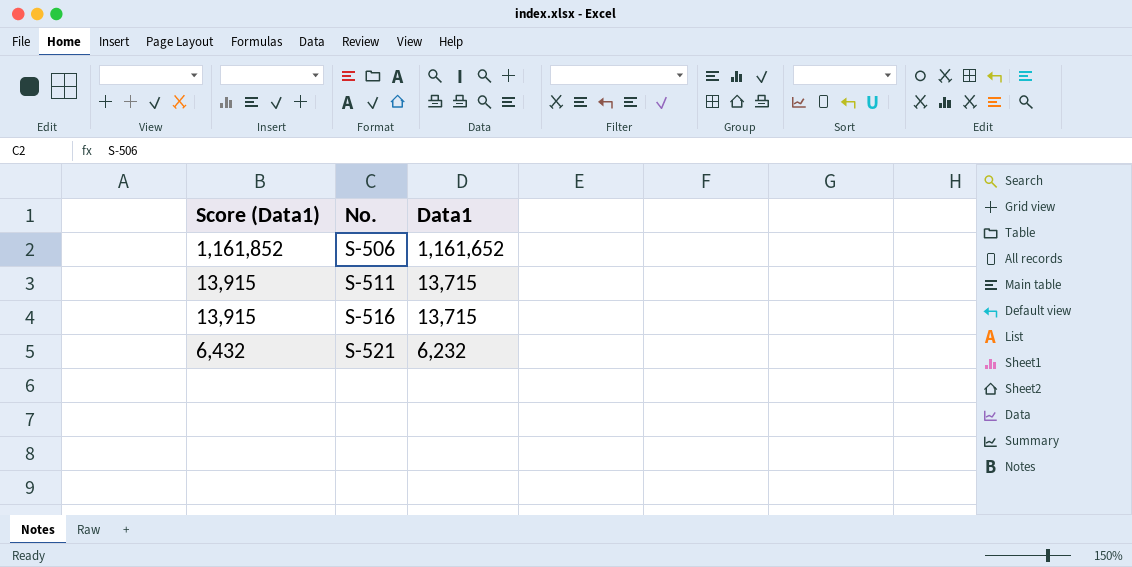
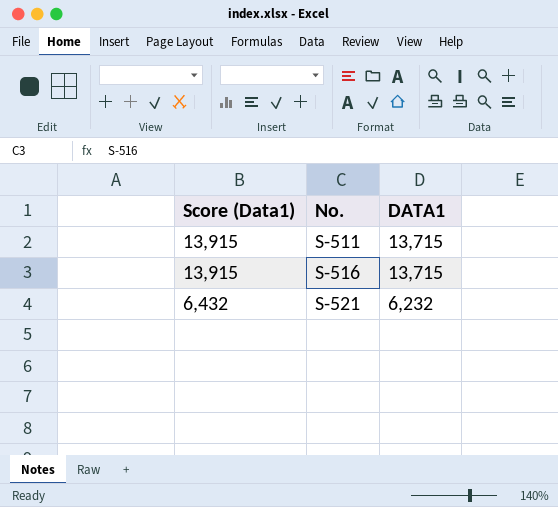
column name: Data1 -> DATA1
row S-506: 1,161,852 | 1,161,652 -> none

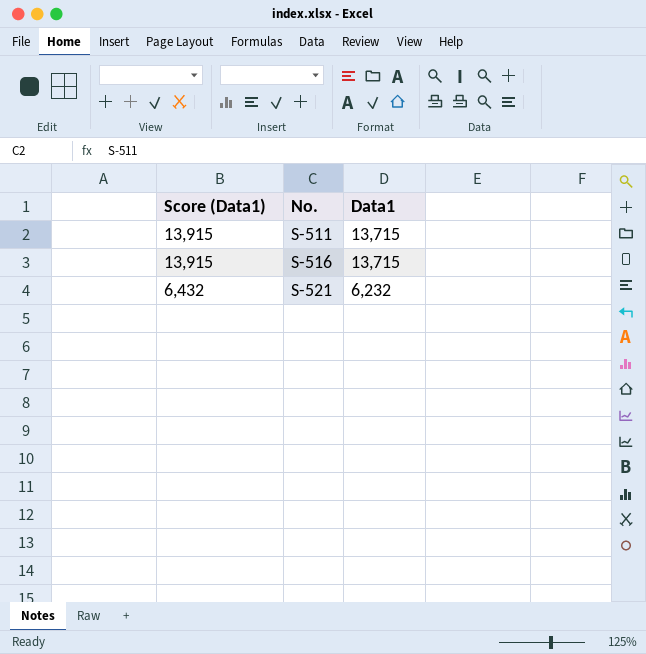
column name: DATA1 -> Data1

